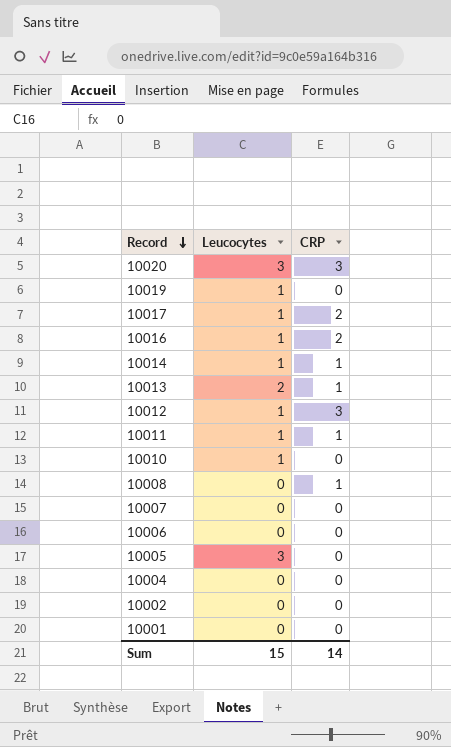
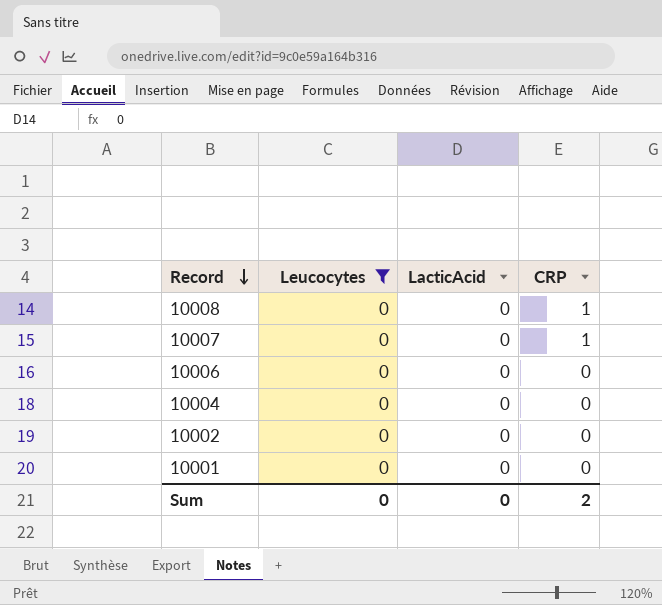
filter: none -> Leucocytes = 0
column LacticAcid | position: none -> 3
10007 | CRP: 0 -> 1
Sum | Leucocytes: 15 -> 0
Sum | CRP: 14 -> 2

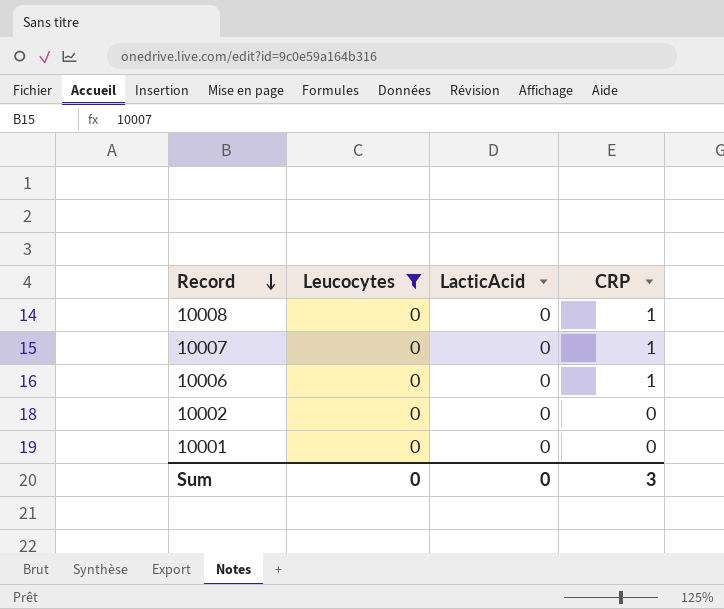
row 10004: 0 | 0 | 0 -> none
10006 | CRP: 0 -> 1
Sum | CRP: 2 -> 3

